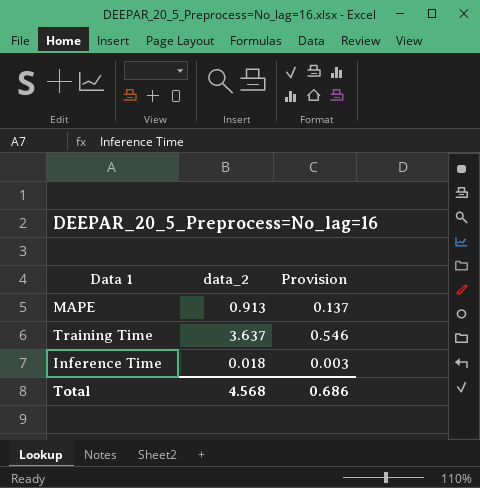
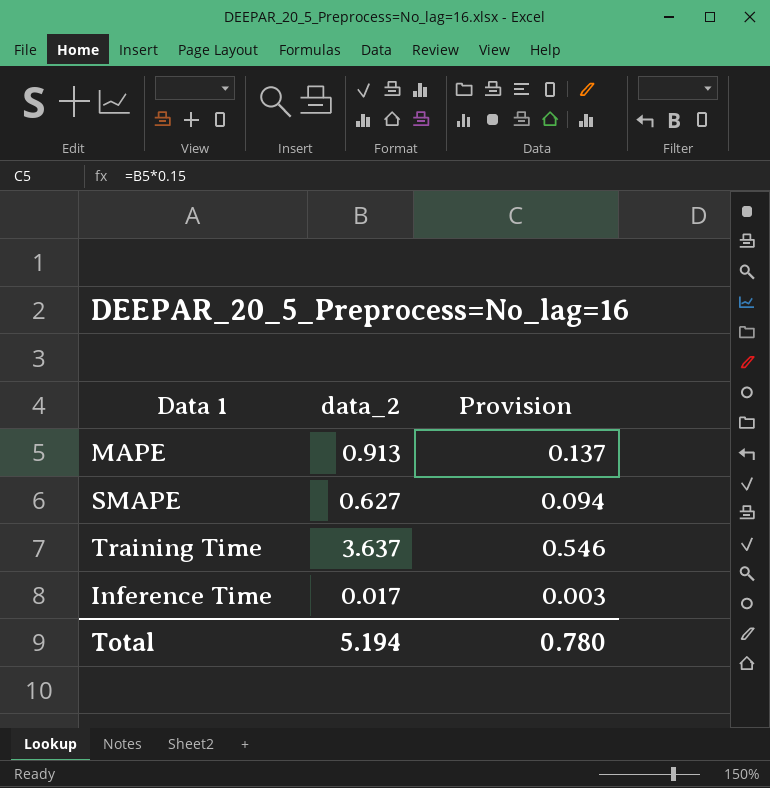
row SMAPE: none -> 0.627 | 0.094
Inference Time | data_2: 0.018 -> 0.017
Total | data_2: 4.568 -> 5.194
Total | Provision: 0.686 -> 0.780

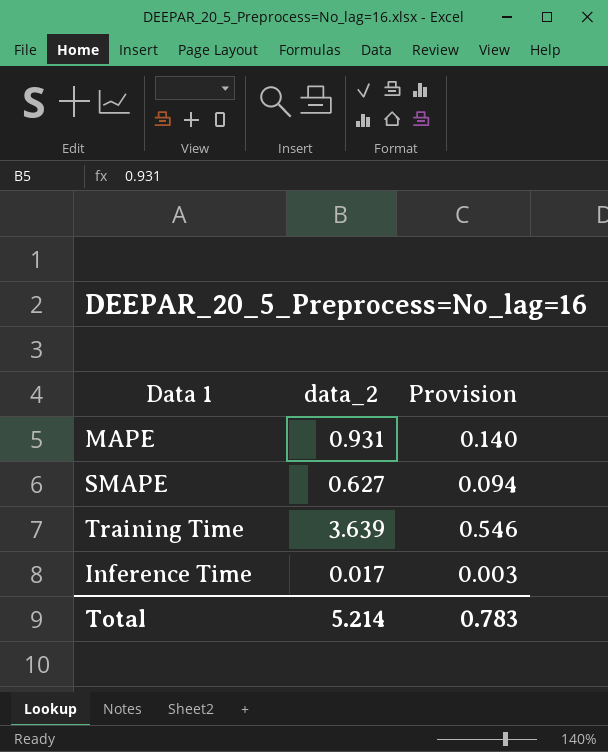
MAPE | data_2: 0.913 -> 0.931
MAPE | Provision: 0.137 -> 0.140
Training Time | data_2: 3.637 -> 3.639
Total | data_2: 5.194 -> 5.214
Total | Provision: 0.780 -> 0.783

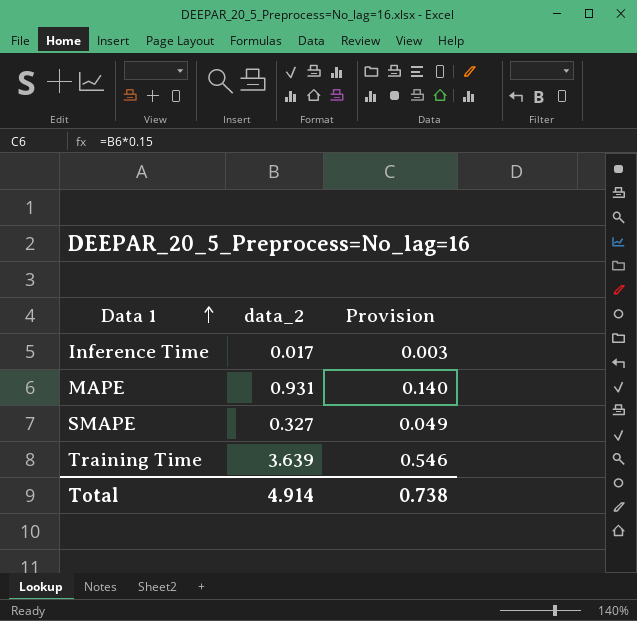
row order: none -> Data 1 ascending
SMAPE | data_2: 0.627 -> 0.327
SMAPE | Provision: 0.094 -> 0.049
Total | data_2: 5.214 -> 4.914
Total | Provision: 0.783 -> 0.738

